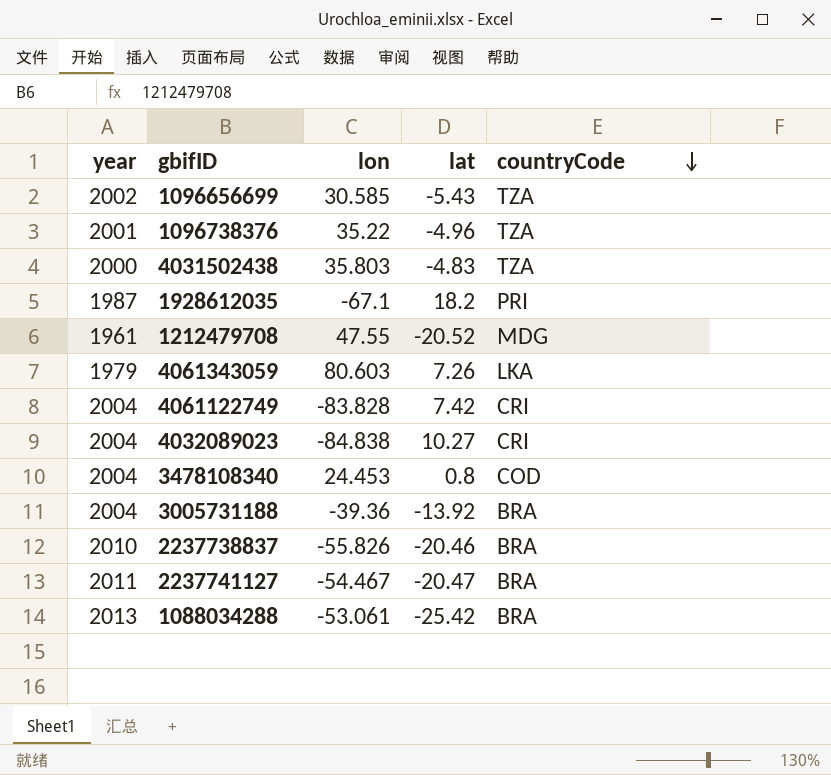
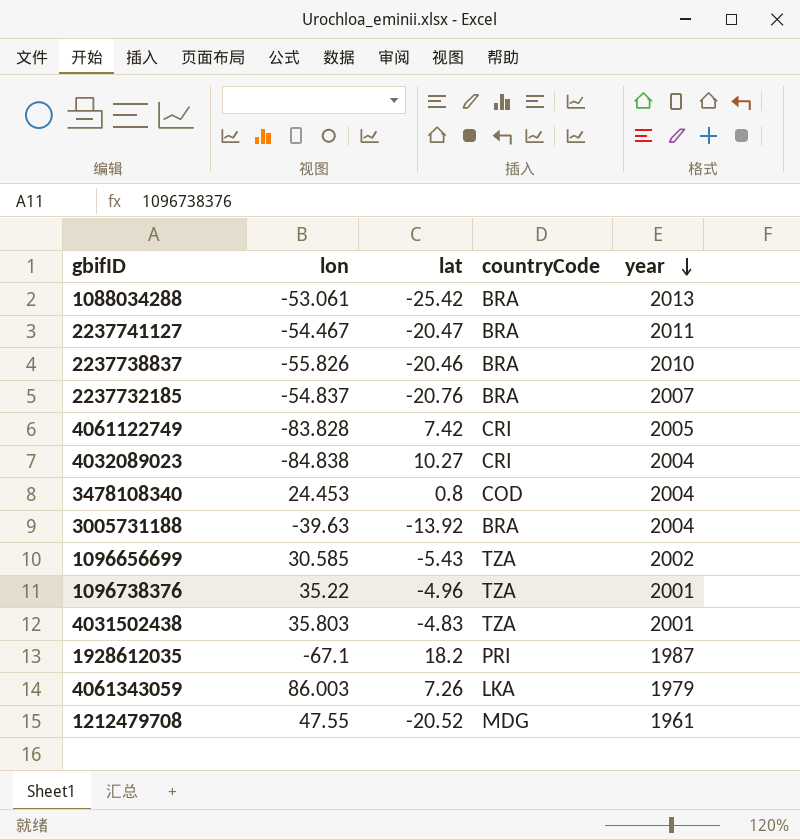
row order: countryCode descending -> year descending
column year | position: 1 -> 5
row 2237732185: none -> -54.837 | -20.76 | BRA | 2007
4061122749 | year: 2004 -> 2005
3005731188 | lon: -39.36 -> -39.63
4031502438 | year: 2000 -> 2001
4061343059 | lon: 80.603 -> 86.003

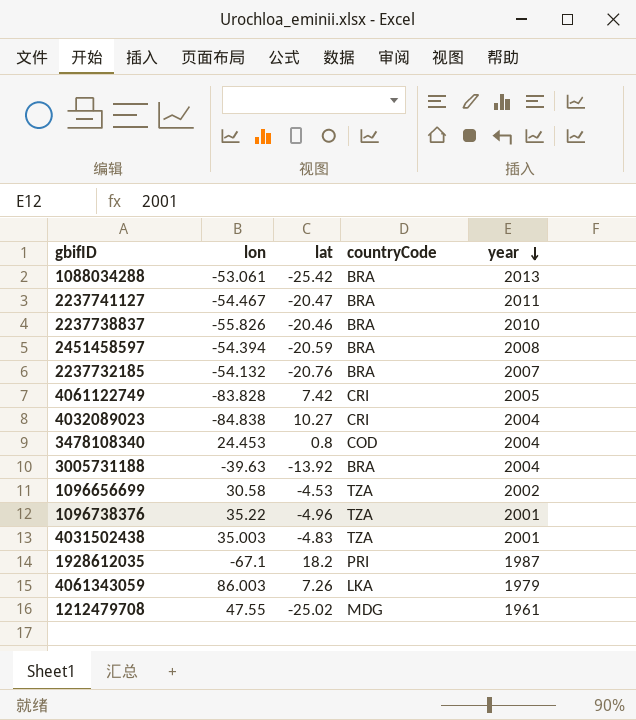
row 2451458597: none -> -54.394 | -20.59 | BRA | 2008
2237732185 | lon: -54.837 -> -54.132
1096656699 | lon: 30.585 -> 30.58
1096656699 | lat: -5.43 -> -4.53
4031502438 | lon: 35.803 -> 35.003
1212479708 | lat: -20.52 -> -25.02

